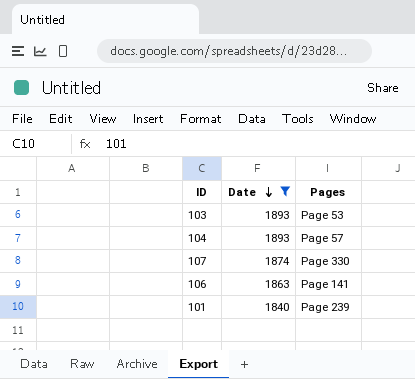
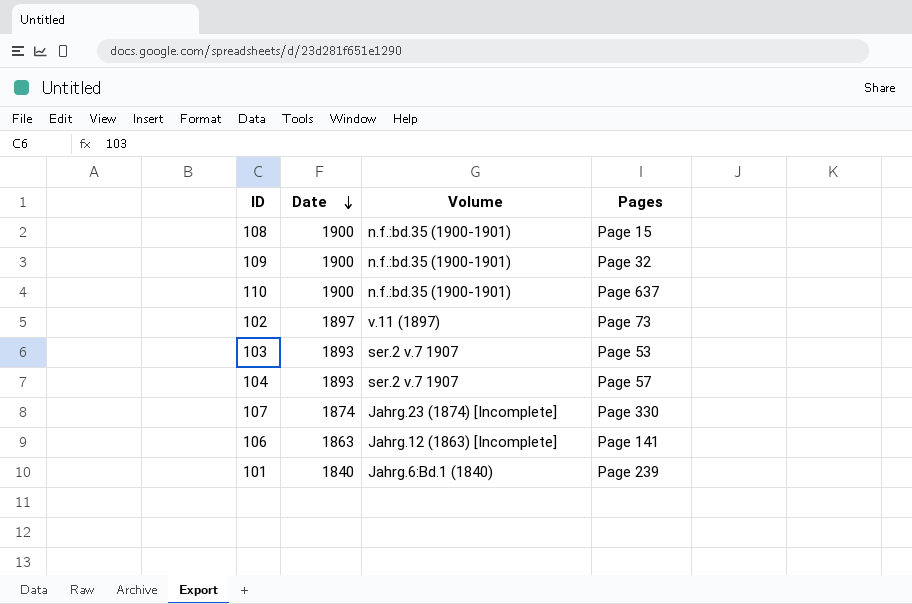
filter: Date <= 1893 -> none
column Volume | position: none -> 3

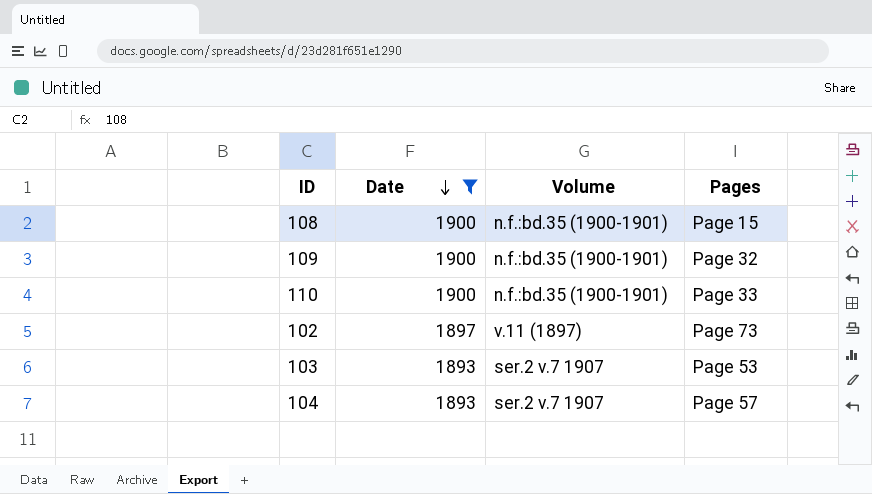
filter: none -> Date >= 1893
110 | Pages: Page 637 -> Page 33

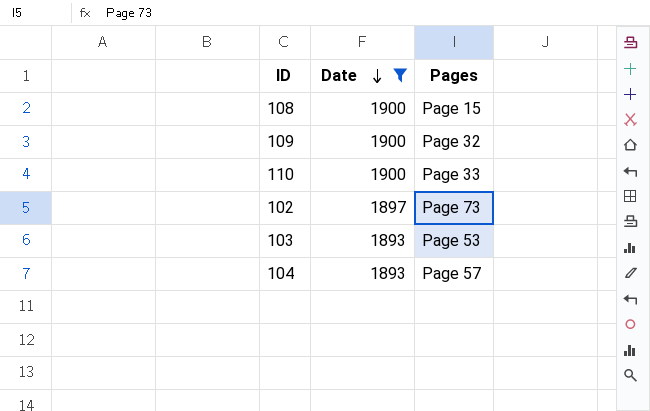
column Volume | position: 3 -> none

